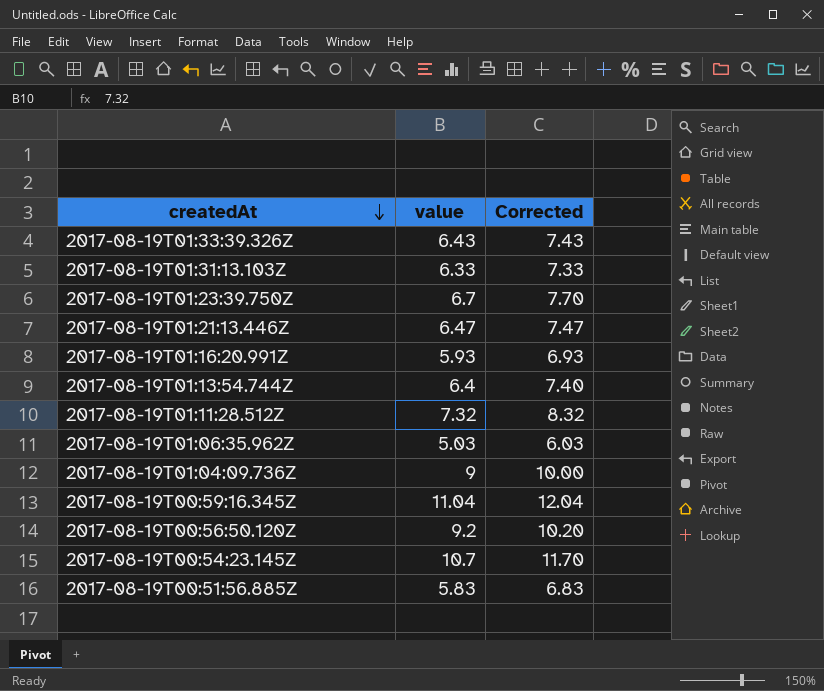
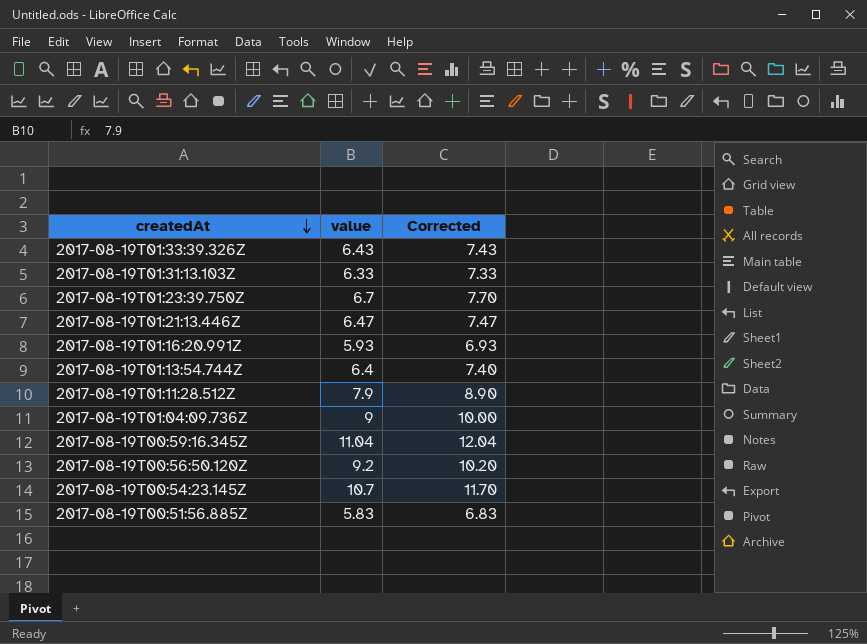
row 2017-08-19T01:06:35.962Z: 5.03 | 6.03 -> none
2017-08-19T01:11:28.512Z | value: 7.32 -> 7.9
2017-08-19T01:11:28.512Z | Corrected: 8.32 -> 8.90

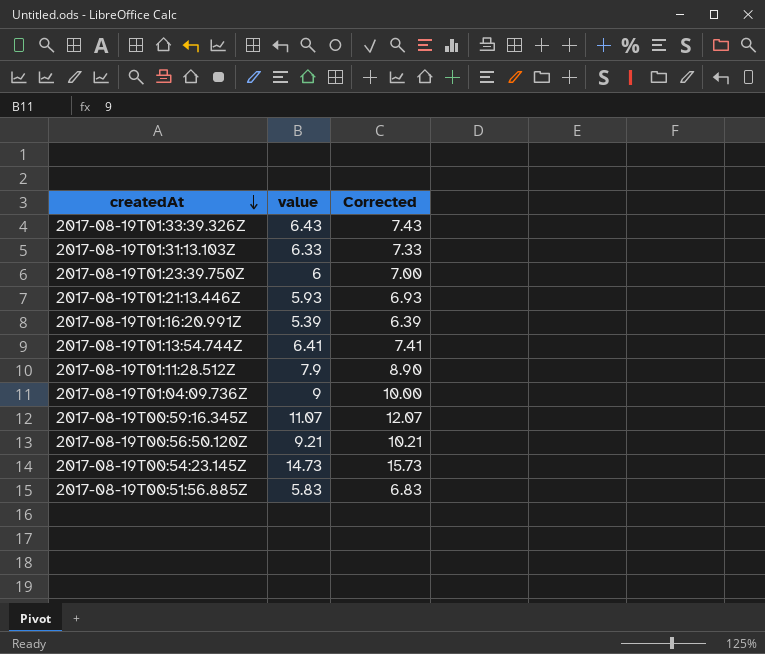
2017-08-19T01:23:39.750Z | value: 6.7 -> 6
2017-08-19T01:23:39.750Z | Corrected: 7.70 -> 7.00
2017-08-19T01:21:13.446Z | value: 6.47 -> 5.93
2017-08-19T01:21:13.446Z | Corrected: 7.47 -> 6.93
2017-08-19T01:16:20.991Z | value: 5.93 -> 5.39
2017-08-19T01:16:20.991Z | Corrected: 6.93 -> 6.39
2017-08-19T01:13:54.744Z | value: 6.4 -> 6.41
2017-08-19T01:13:54.744Z | Corrected: 7.40 -> 7.41
2017-08-19T00:59:16.345Z | value: 11.04 -> 11.07
2017-08-19T00:59:16.345Z | Corrected: 12.04 -> 12.07
2017-08-19T00:56:50.120Z | value: 9.2 -> 9.21
2017-08-19T00:56:50.120Z | Corrected: 10.20 -> 10.21
2017-08-19T00:54:23.145Z | value: 10.7 -> 14.73
2017-08-19T00:54:23.145Z | Corrected: 11.70 -> 15.73

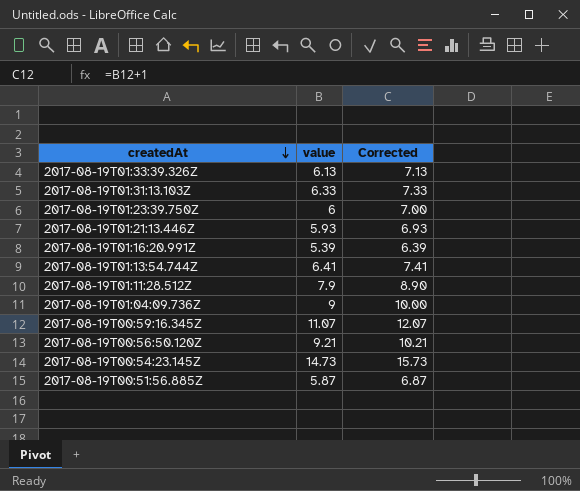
2017-08-19T01:33:39.326Z | value: 6.43 -> 6.13
2017-08-19T01:33:39.326Z | Corrected: 7.43 -> 7.13
2017-08-19T00:51:56.885Z | value: 5.83 -> 5.87
2017-08-19T00:51:56.885Z | Corrected: 6.83 -> 6.87

